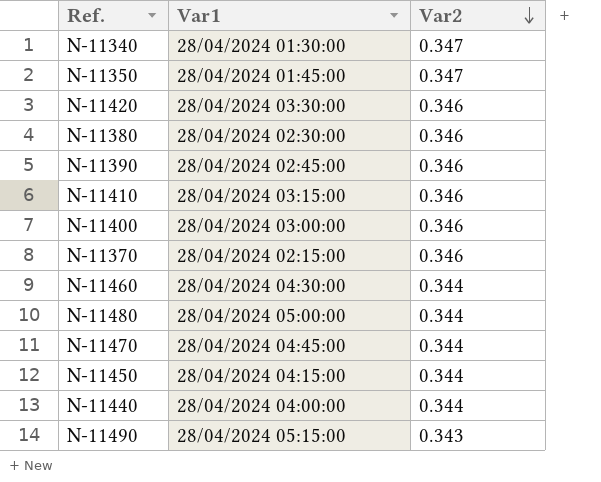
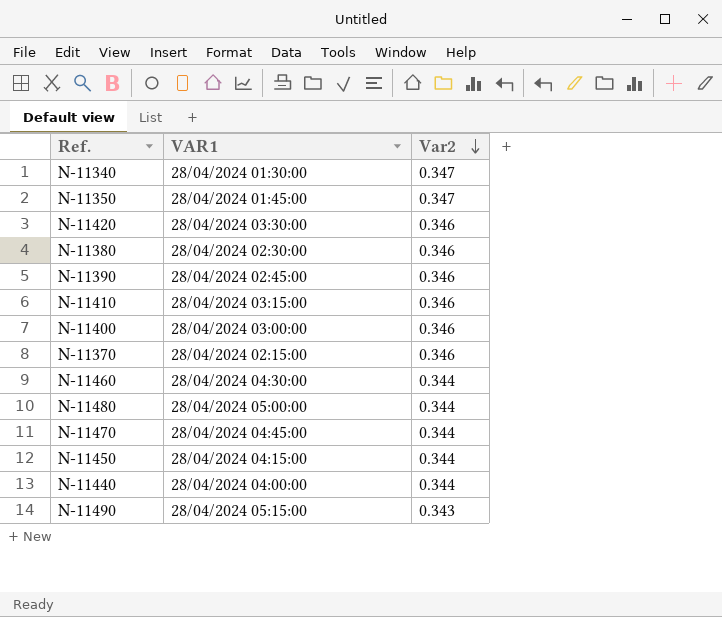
column name: Var1 -> VAR1

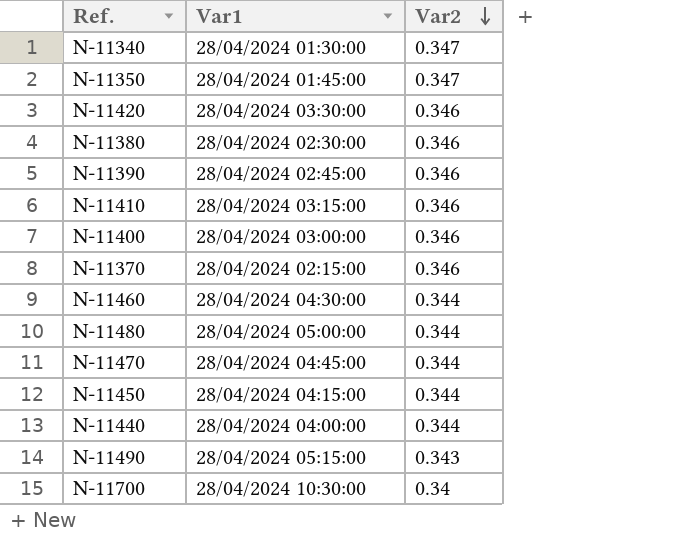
column name: VAR1 -> Var1
row N-11700: none -> 28/04/2024 10:30:00 | 0.34

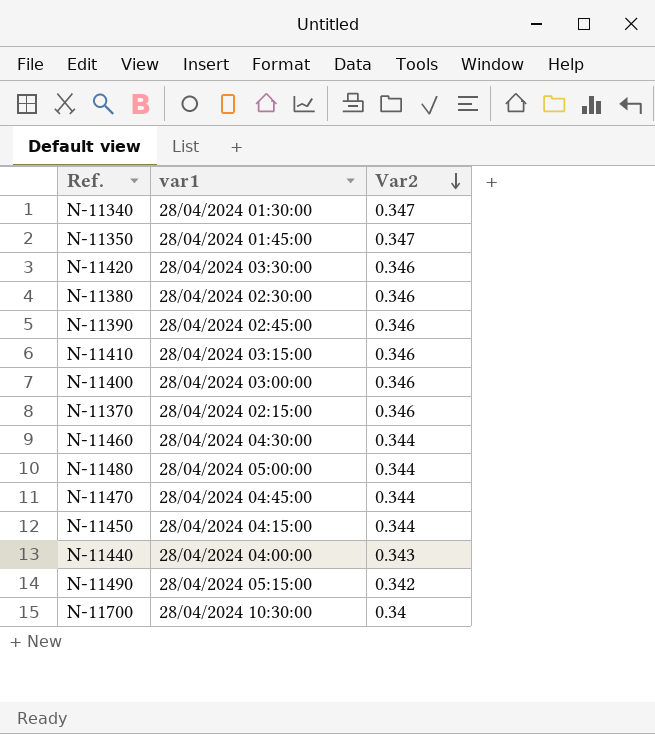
column name: Var1 -> var1
N-11440 | Var2: 0.344 -> 0.343
N-11490 | Var2: 0.343 -> 0.342

